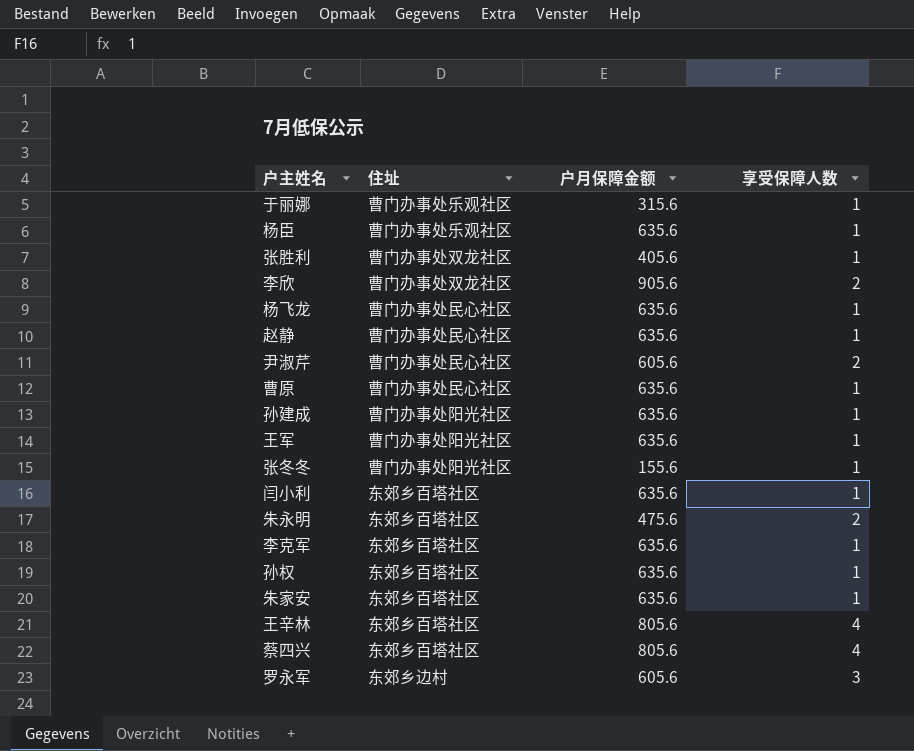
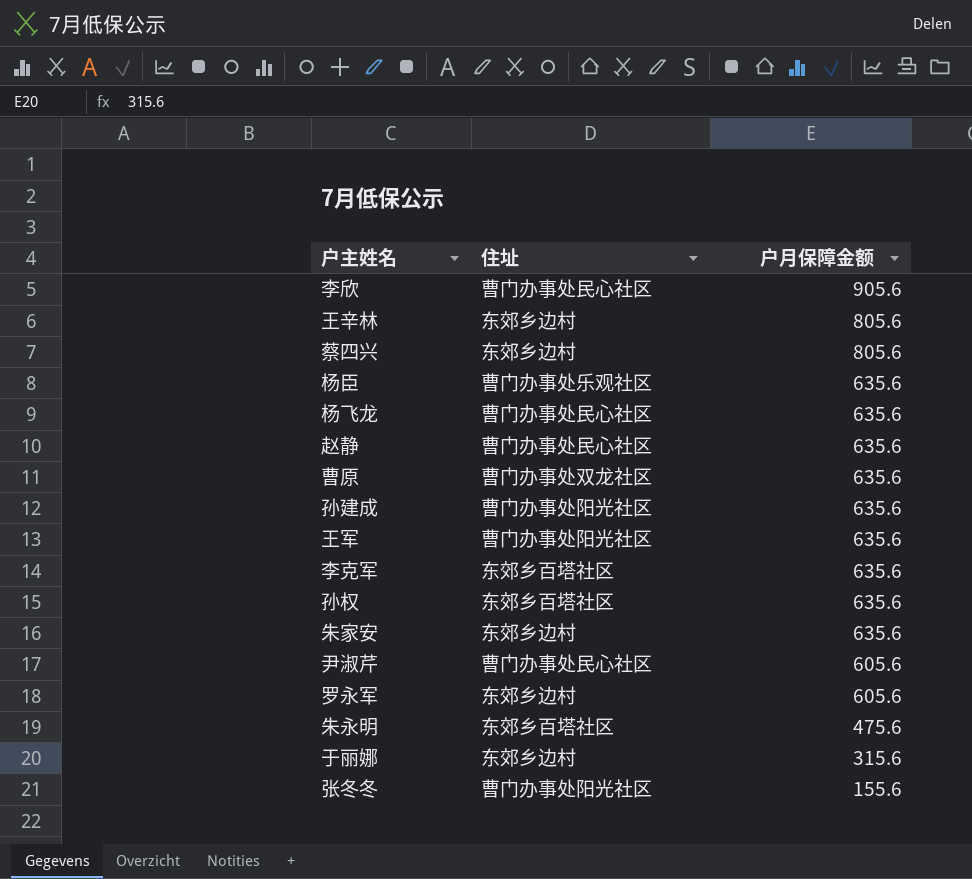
row order: none -> 户月保障金额 descending
column 享受保障人数 | position: 4 -> none
row 张胜利: 曹门办事处双龙社区 | 405.6 | 1 -> none
row 闫小利: 东郊乡百塔社区 | 635.6 | 1 -> none
李欣 | 住址: 曹门办事处双龙社区 -> 曹门办事处民心社区
王辛林 | 住址: 东郊乡百塔社区 -> 东郊乡边村
蔡四兴 | 住址: 东郊乡百塔社区 -> 东郊乡边村
曹原 | 住址: 曹门办事处民心社区 -> 曹门办事处双龙社区
朱家安 | 住址: 东郊乡百塔社区 -> 东郊乡边村
于丽娜 | 住址: 曹门办事处乐观社区 -> 东郊乡边村

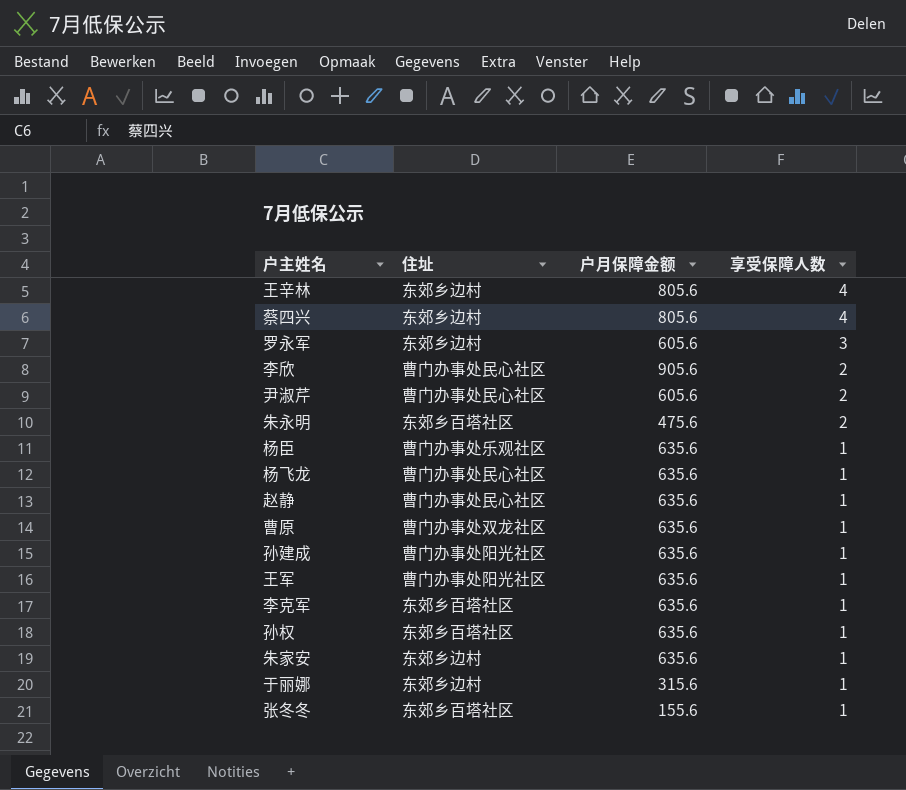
row order: 户月保障金额 descending -> 享受保障人数 descending
column 享受保障人数 | position: none -> 4
张冬冬 | 住址: 曹门办事处阳光社区 -> 东郊乡百塔社区

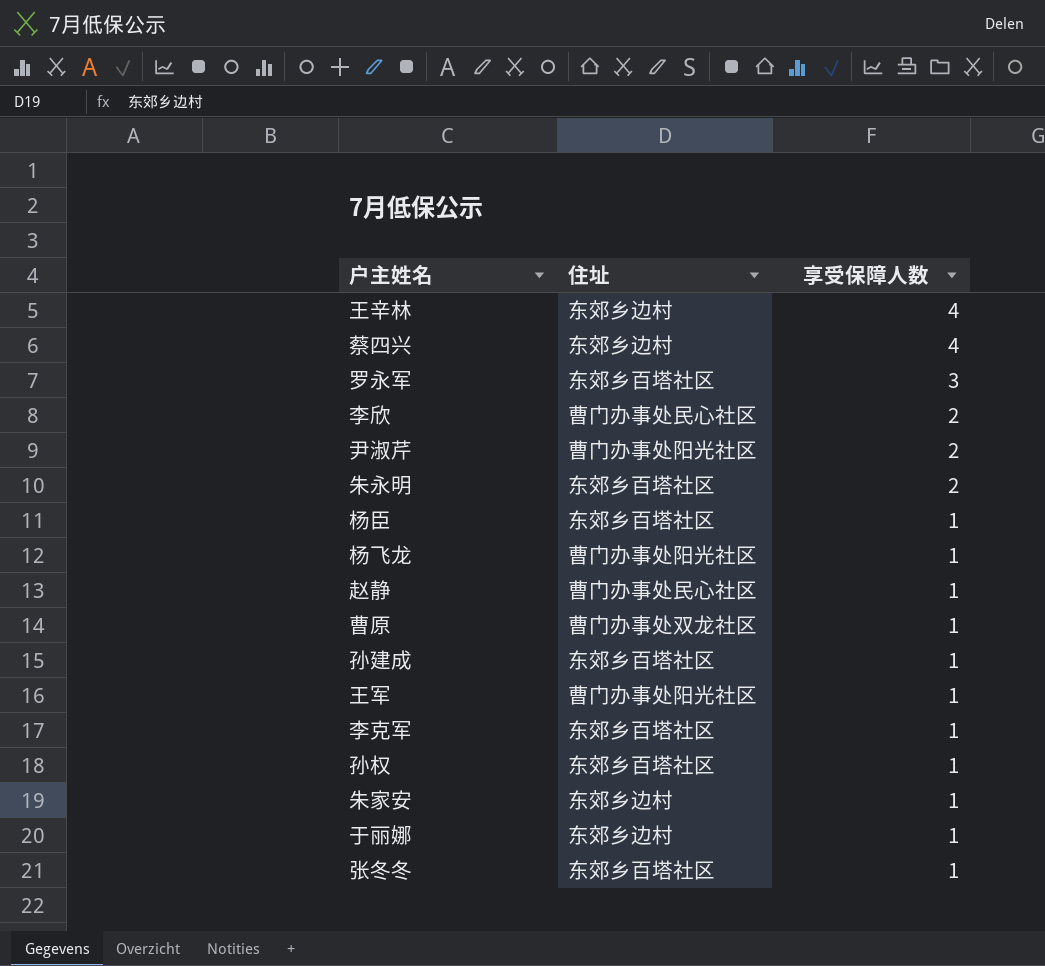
column 户月保障金额 | position: 3 -> none
罗永军 | 住址: 东郊乡边村 -> 东郊乡百塔社区
尹淑芹 | 住址: 曹门办事处民心社区 -> 曹门办事处阳光社区
杨臣 | 住址: 曹门办事处乐观社区 -> 东郊乡百塔社区
杨飞龙 | 住址: 曹门办事处民心社区 -> 曹门办事处阳光社区
孙建成 | 住址: 曹门办事处阳光社区 -> 东郊乡百塔社区

